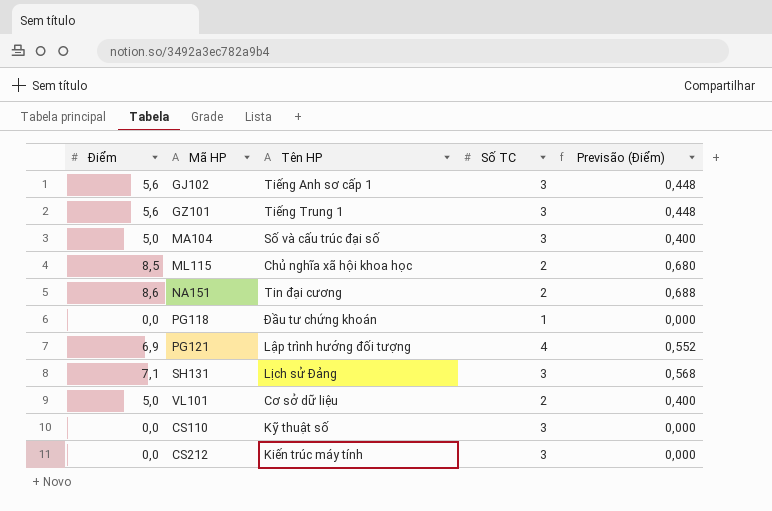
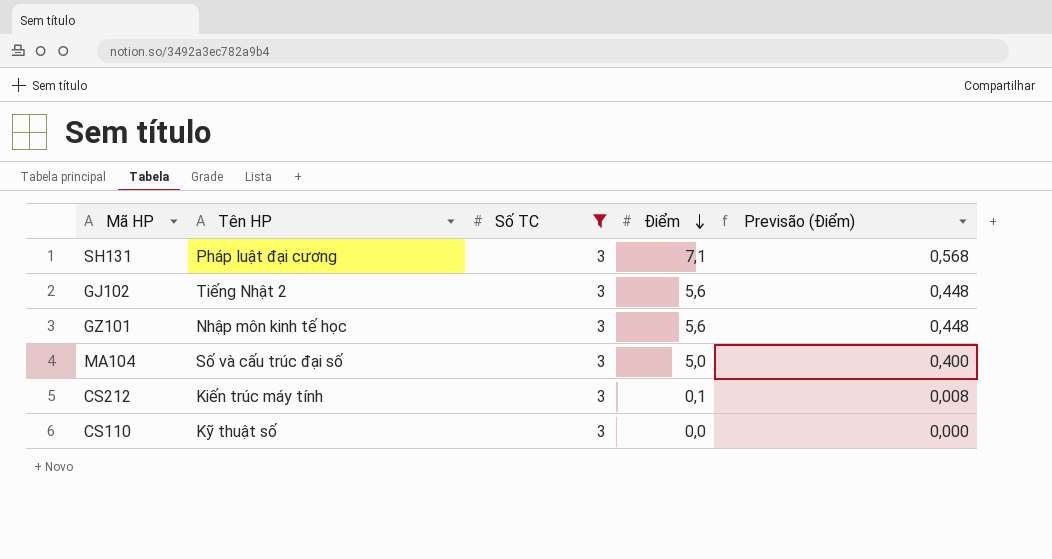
filter: none -> Số TC = 3
row order: none -> Điểm descending
column Điểm | position: 1 -> 4
SH131 | Tên HP: Lịch sử Đảng -> Pháp luật đại cương
GJ102 | Tên HP: Tiếng Anh sơ cấp 1 -> Tiếng Nhật 2
GZ101 | Tên HP: Tiếng Trung 1 -> Nhập môn kinh tế học
CS212 | Điểm: 0,0 -> 0,1
CS212 | Previsão (Điểm): 0,000 -> 0,008

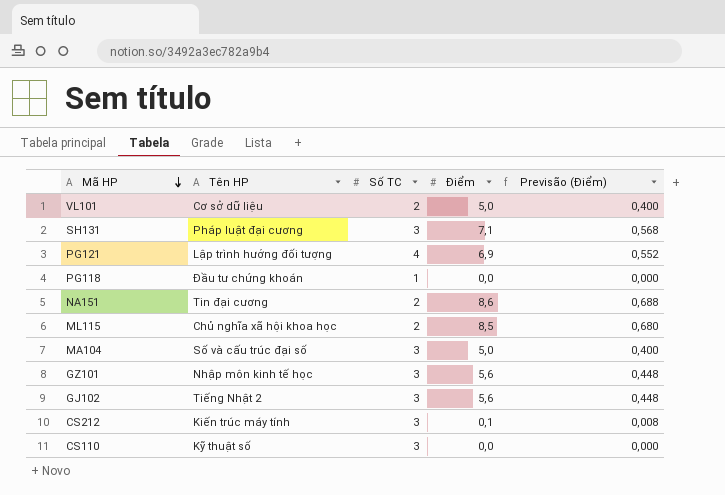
filter: Số TC = 3 -> none
row order: Điểm descending -> Mã HP descending

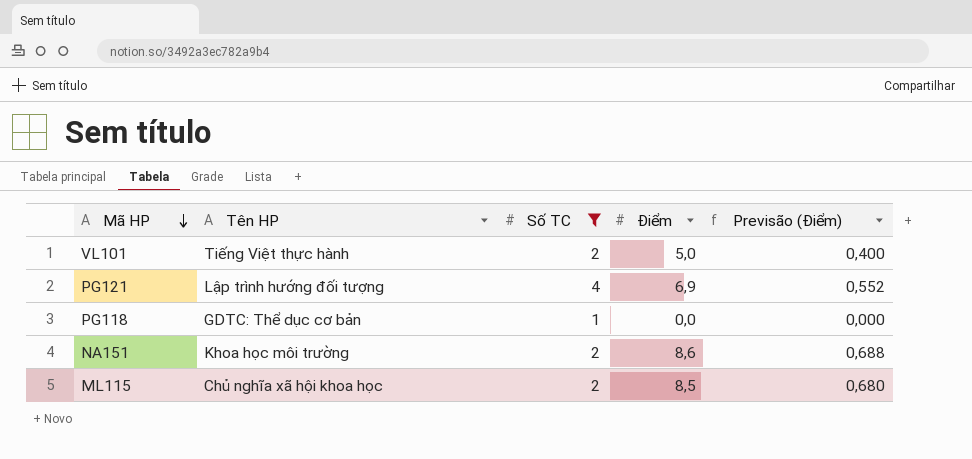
filter: none -> Số TC != 3
VL101 | Tên HP: Cơ sở dữ liệu -> Tiếng Việt thực hành
PG118 | Tên HP: Đầu tư chứng khoán -> GDTC: Thể dục cơ bản
NA151 | Tên HP: Tin đại cương -> Khoa học môi trường

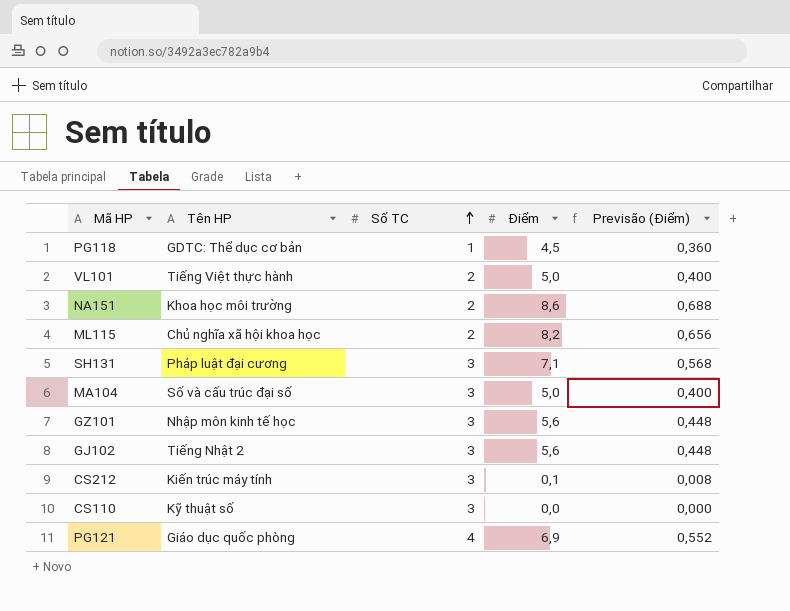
filter: Số TC != 3 -> none
row order: Mã HP descending -> Số TC ascending
PG118 | Điểm: 0,0 -> 4,5
PG118 | Previsão (Điểm): 0,000 -> 0,360
ML115 | Điểm: 8,5 -> 8,2
ML115 | Previsão (Điểm): 0,680 -> 0,656
PG121 | Tên HP: Lập trình hướng đối tượng -> Giáo dục quốc phòng

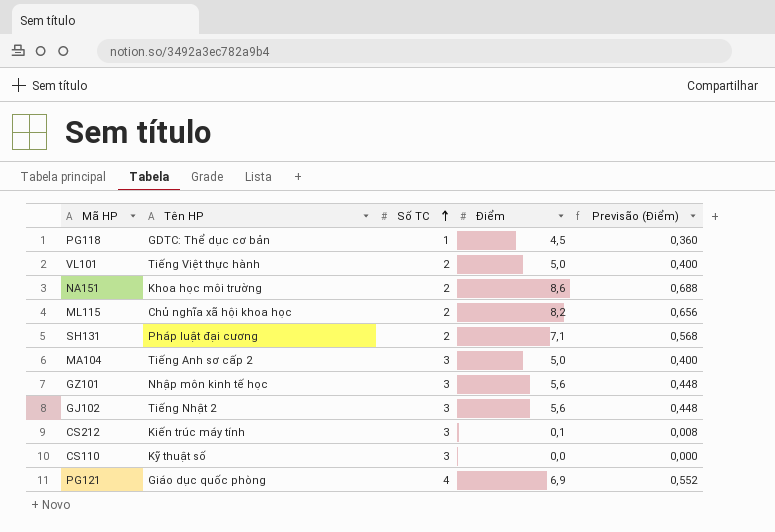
SH131 | Số TC: 3 -> 2
MA104 | Tên HP: Số và cấu trúc đại số -> Tiếng Anh sơ cấp 2

